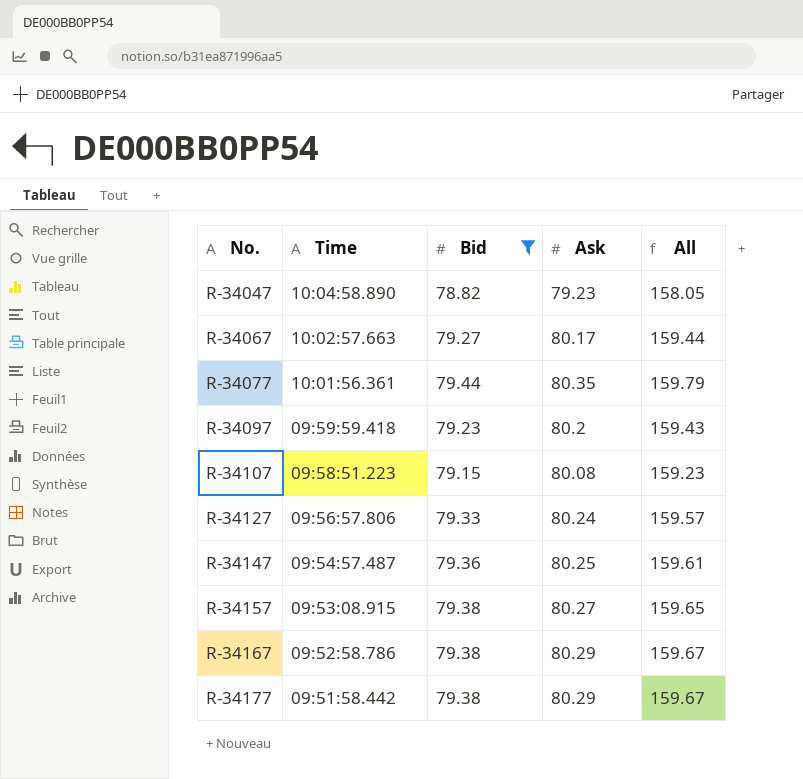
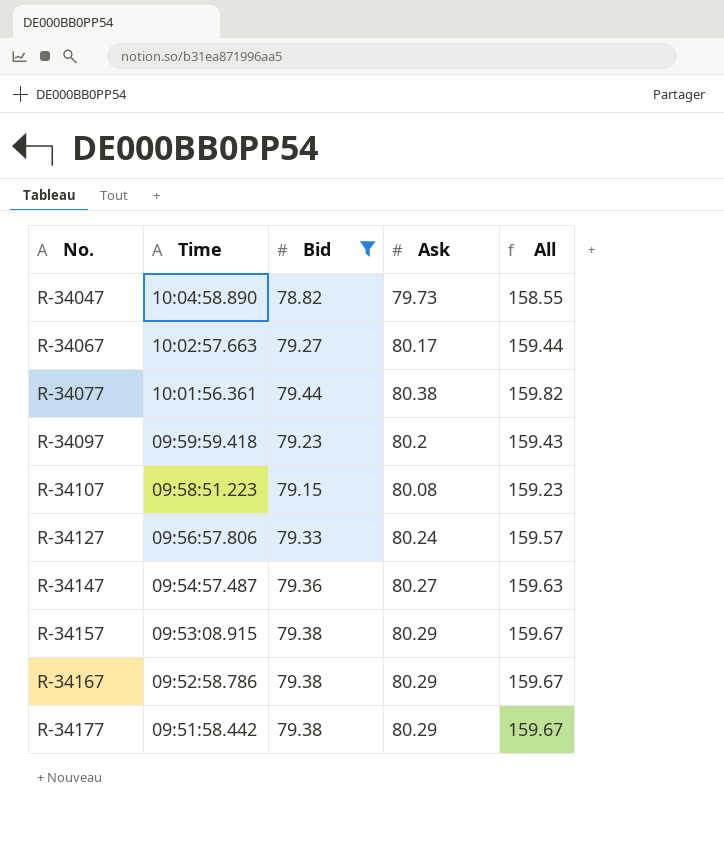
R-34047 | Ask: 79.23 -> 79.73
R-34047 | All: 158.05 -> 158.55
R-34077 | Ask: 80.35 -> 80.38
R-34077 | All: 159.79 -> 159.82
R-34147 | Ask: 80.25 -> 80.27
R-34147 | All: 159.61 -> 159.63
R-34157 | Ask: 80.27 -> 80.29
R-34157 | All: 159.65 -> 159.67

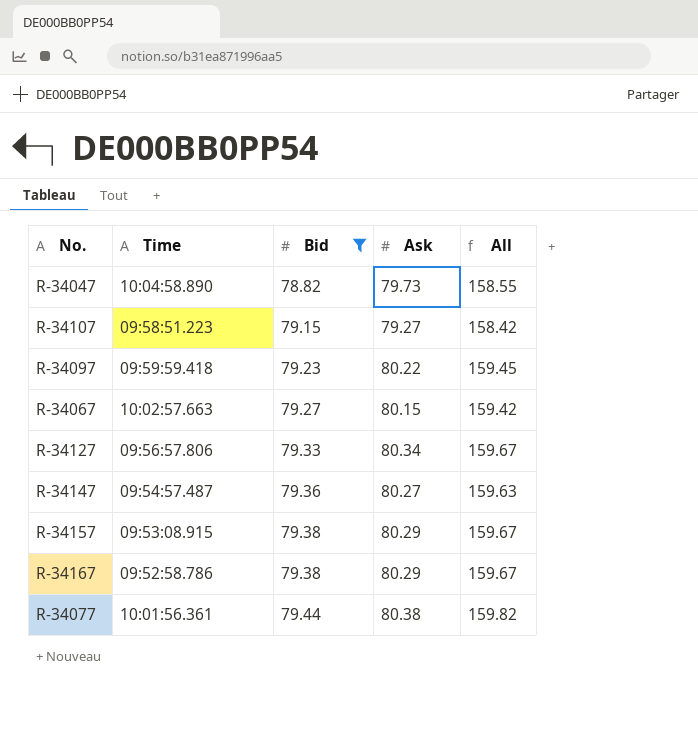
row order: No. ascending -> Bid ascending
row R-34177: 09:51:58.442 | 79.38 | 80.29 | 159.67 -> none
R-34107 | Ask: 80.08 -> 79.27
R-34107 | All: 159.23 -> 158.42
R-34097 | Ask: 80.2 -> 80.22
R-34097 | All: 159.43 -> 159.45
R-34067 | Ask: 80.17 -> 80.15
R-34067 | All: 159.44 -> 159.42
R-34127 | Ask: 80.24 -> 80.34
R-34127 | All: 159.57 -> 159.67

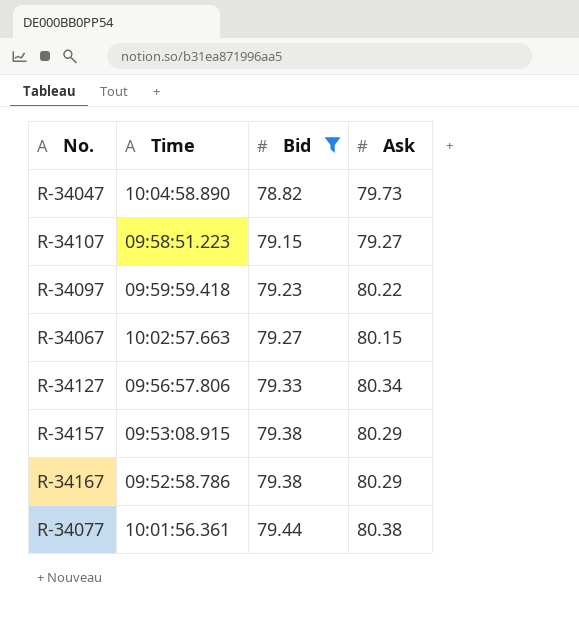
column All | formula: [Bid] + [Ask] -> none
row R-34147: 09:54:57.487 | 79.36 | 80.27 | 159.63 -> none

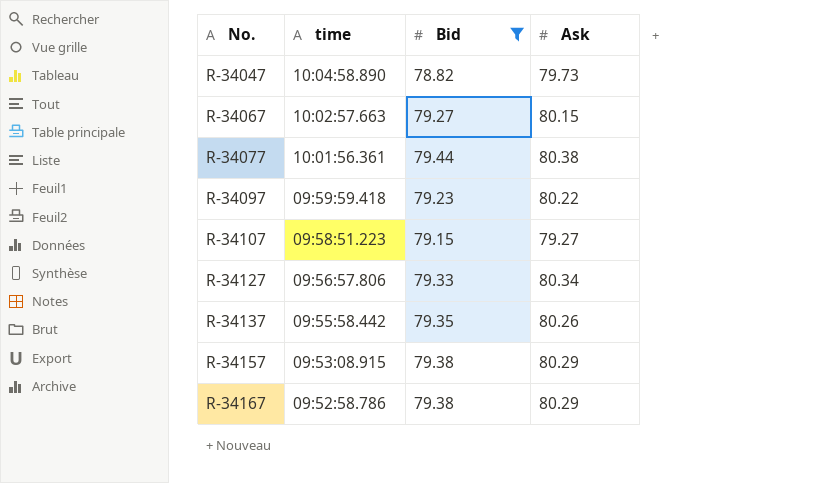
row order: Bid ascending -> No. ascending
column name: Time -> time
row R-34137: none -> 09:55:58.442 | 79.35 | 80.26

